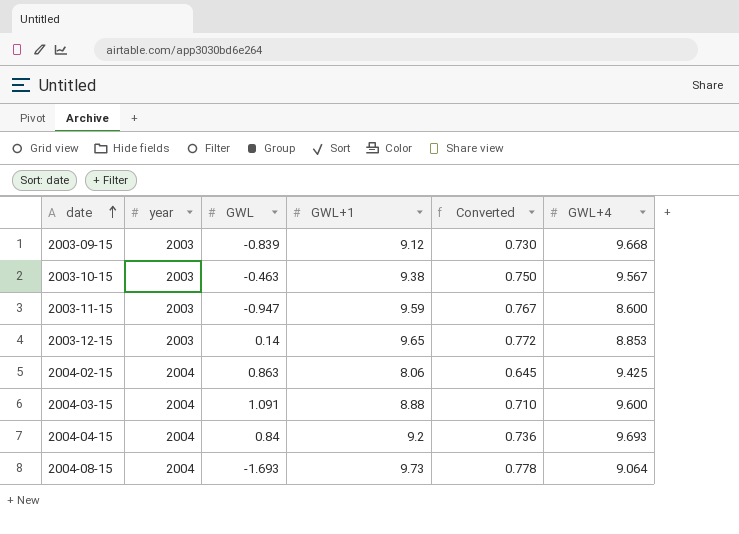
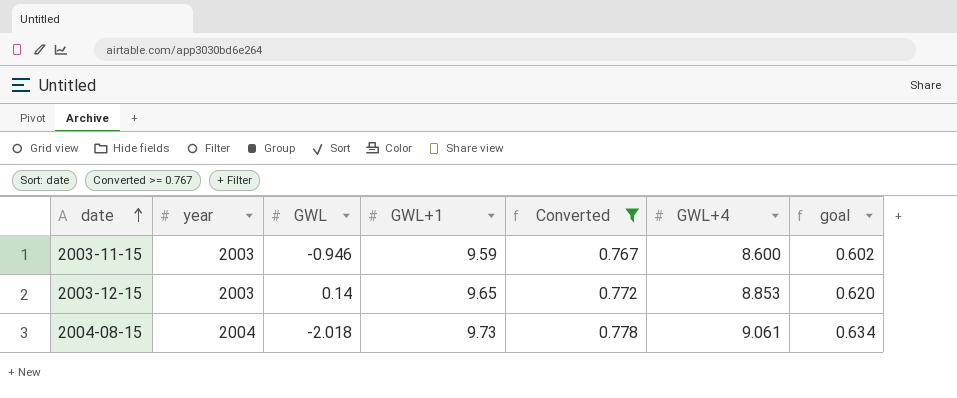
filter: none -> Converted >= 0.767
column goal | formula: none -> [GWL+4] * 0.07
2003-11-15 | GWL: -0.947 -> -0.946
2004-08-15 | GWL: -1.693 -> -2.018
2004-08-15 | GWL+4: 9.064 -> 9.061

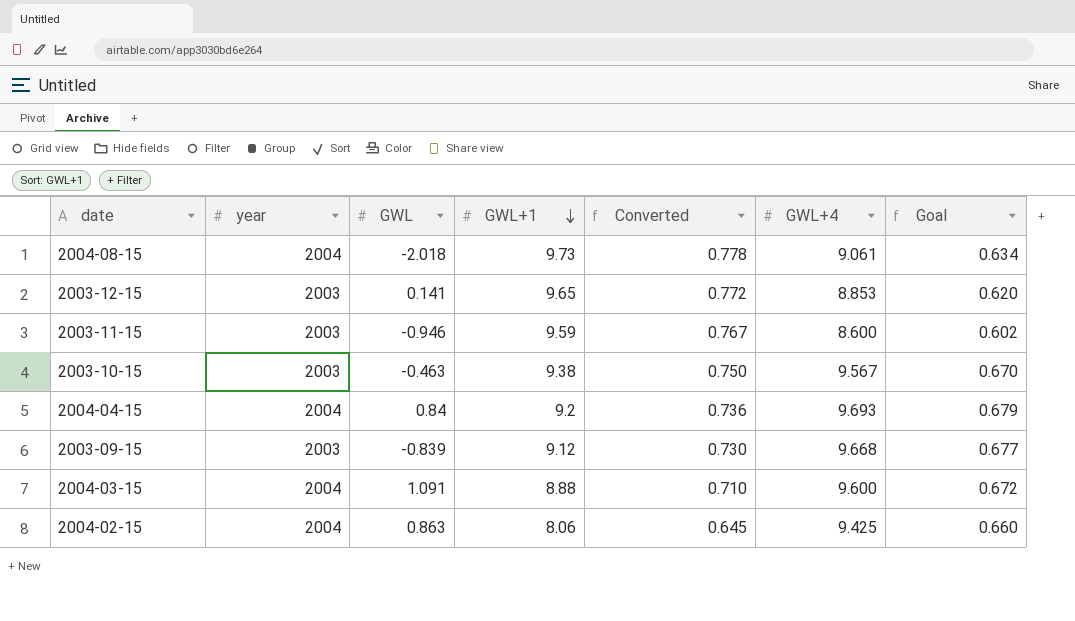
filter: Converted >= 0.767 -> none
row order: date ascending -> GWL+1 descending
column name: goal -> Goal
2003-12-15 | GWL: 0.14 -> 0.141

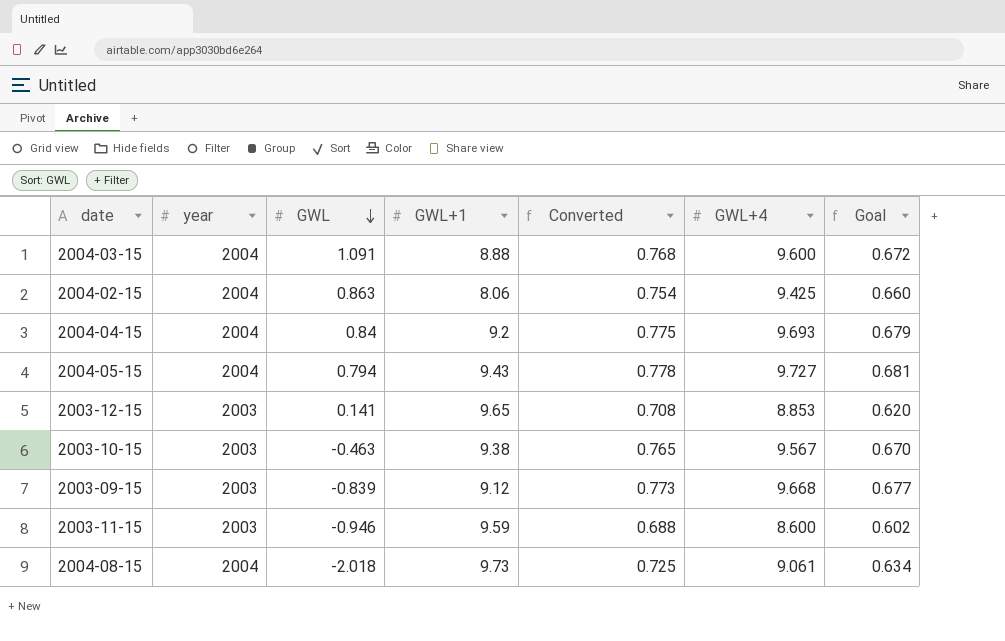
row order: GWL+1 descending -> GWL descending
column Converted | formula: [GWL+1] * 0.08 -> [GWL+4] * 0.08
row 2004-05-15: none -> 2004 | 0.794 | 9.43 | 0.778 | 9.727 | 0.681

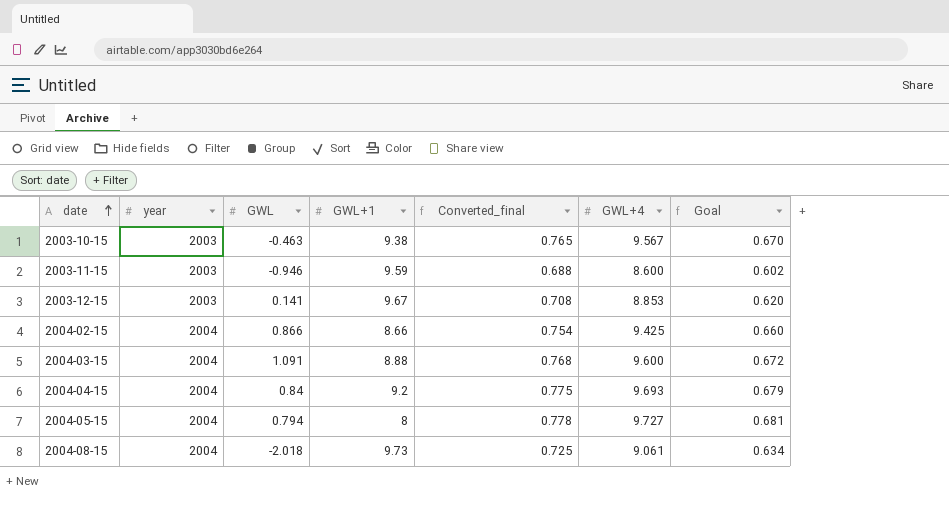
row order: GWL descending -> date ascending
column name: Converted -> Converted_final
row 2003-09-15: 2003 | -0.839 | 9.12 | 0.773 | 9.668 | 0.677 -> none
2003-12-15 | GWL+1: 9.65 -> 9.67
2004-02-15 | GWL: 0.863 -> 0.866
2004-02-15 | GWL+1: 8.06 -> 8.66
2004-05-15 | GWL+1: 9.43 -> 8

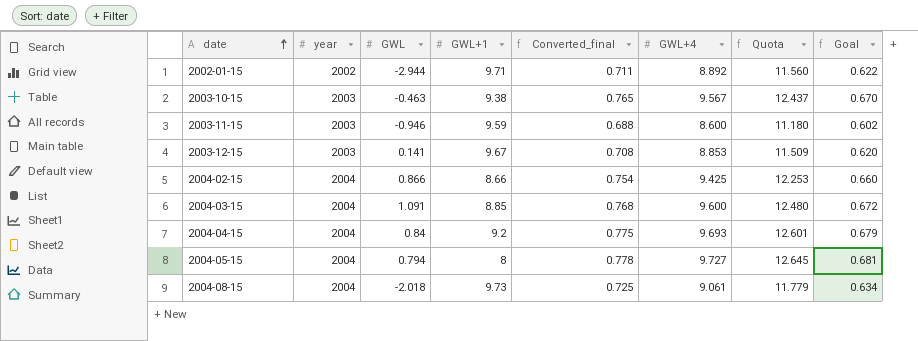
column Quota | formula: none -> [GWL+4] * 1.3
row 2002-01-15: none -> 2002 | -2.944 | 9.71 | 0.711 | 8.892 | 11.560 | 0.622
2004-03-15 | GWL+1: 8.88 -> 8.85

